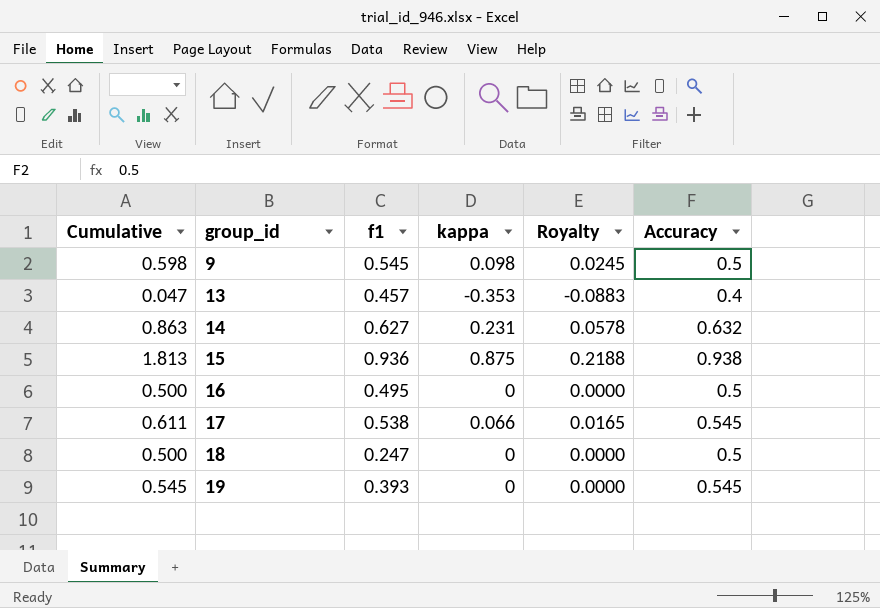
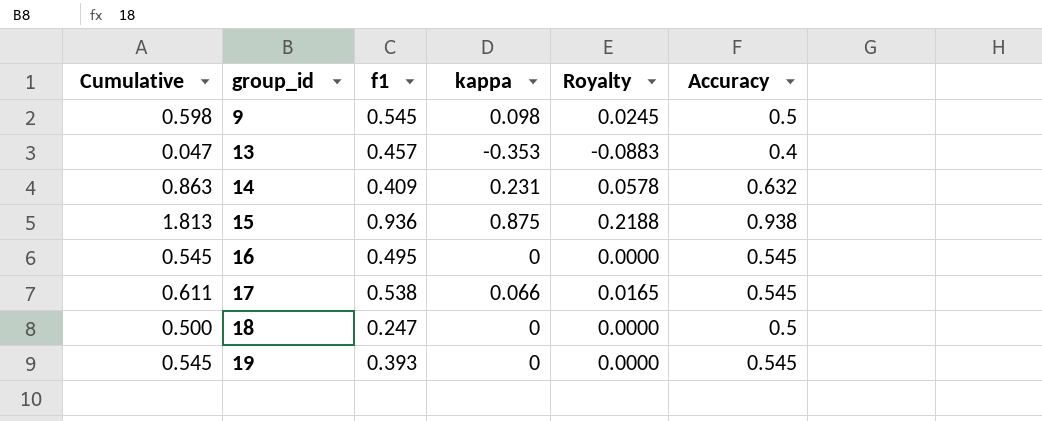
14 | f1: 0.627 -> 0.409
16 | Cumulative: 0.500 -> 0.545
16 | Accuracy: 0.5 -> 0.545

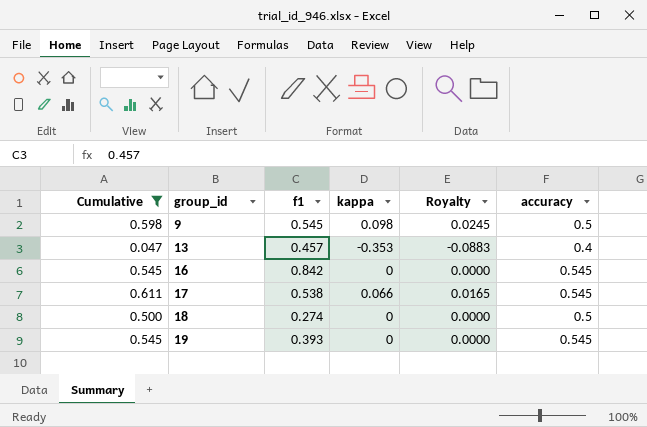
filter: none -> Cumulative <= 0.611
column name: Accuracy -> accuracy
16 | f1: 0.495 -> 0.842
18 | f1: 0.247 -> 0.274

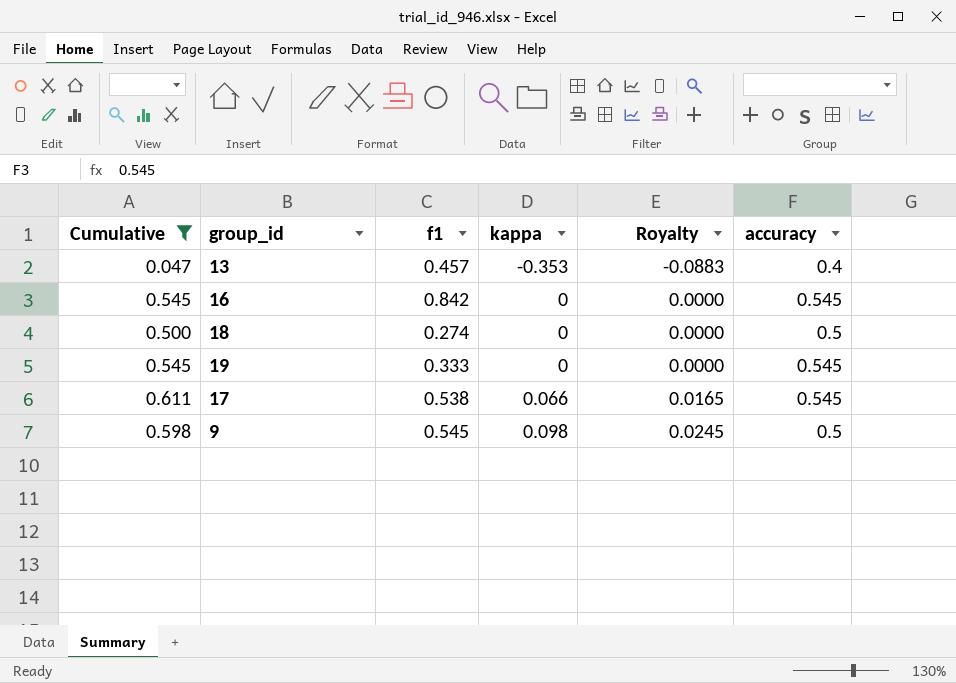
row order: group_id ascending -> kappa ascending
19 | f1: 0.393 -> 0.333

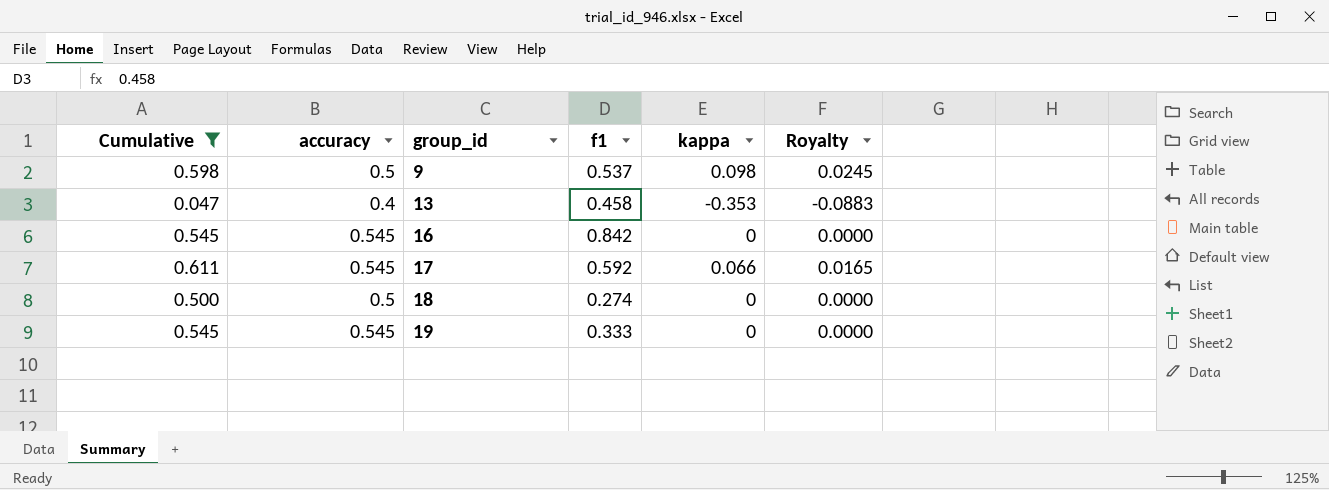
row order: kappa ascending -> group_id ascending
column accuracy | position: 6 -> 2
9 | f1: 0.545 -> 0.537
13 | f1: 0.457 -> 0.458
17 | f1: 0.538 -> 0.592

